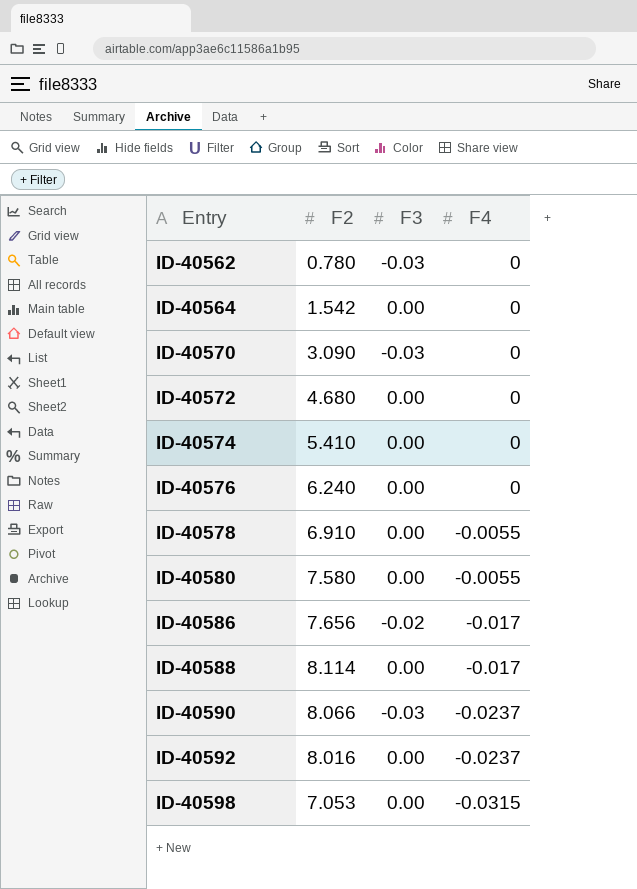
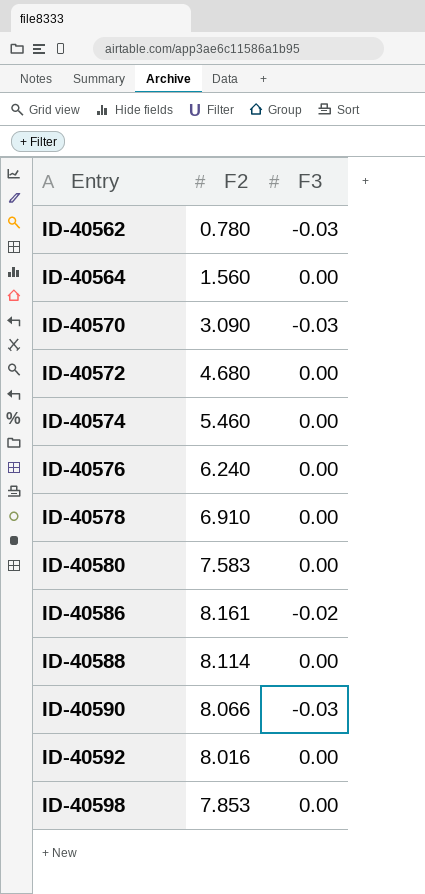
column F4 | position: 4 -> none
ID-40564 | F2: 1.542 -> 1.560
ID-40574 | F2: 5.410 -> 5.460
ID-40580 | F2: 7.580 -> 7.583
ID-40586 | F2: 7.656 -> 8.161
ID-40598 | F2: 7.053 -> 7.853

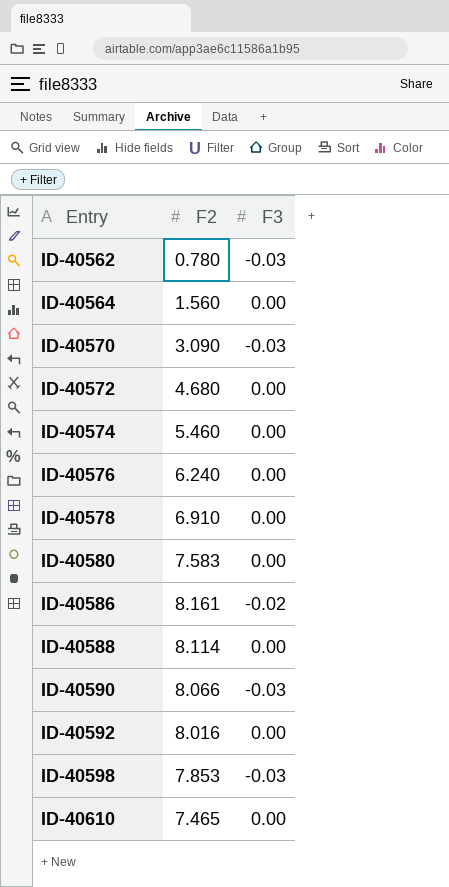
ID-40598 | F3: 0.00 -> -0.03
row ID-40610: none -> 7.465 | 0.00

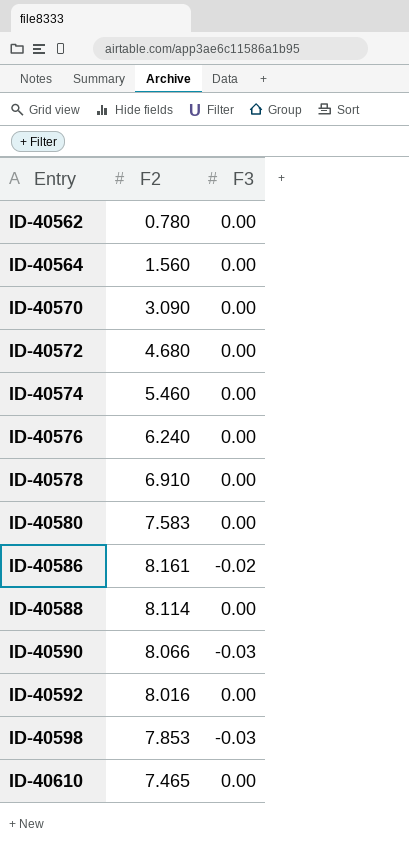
ID-40562 | F3: -0.03 -> 0.00
ID-40570 | F3: -0.03 -> 0.00

